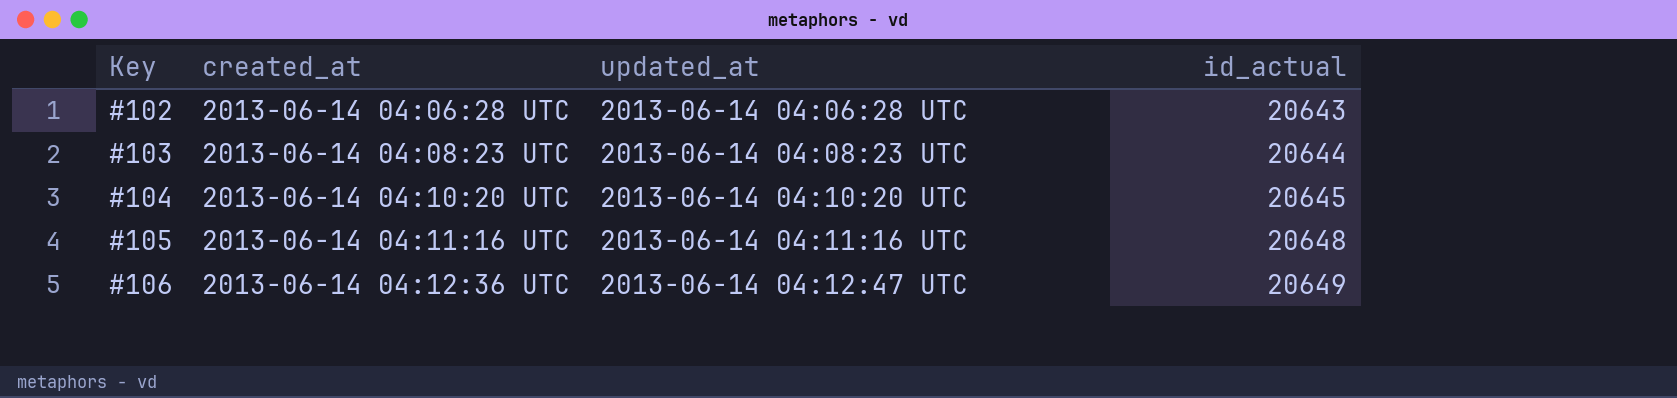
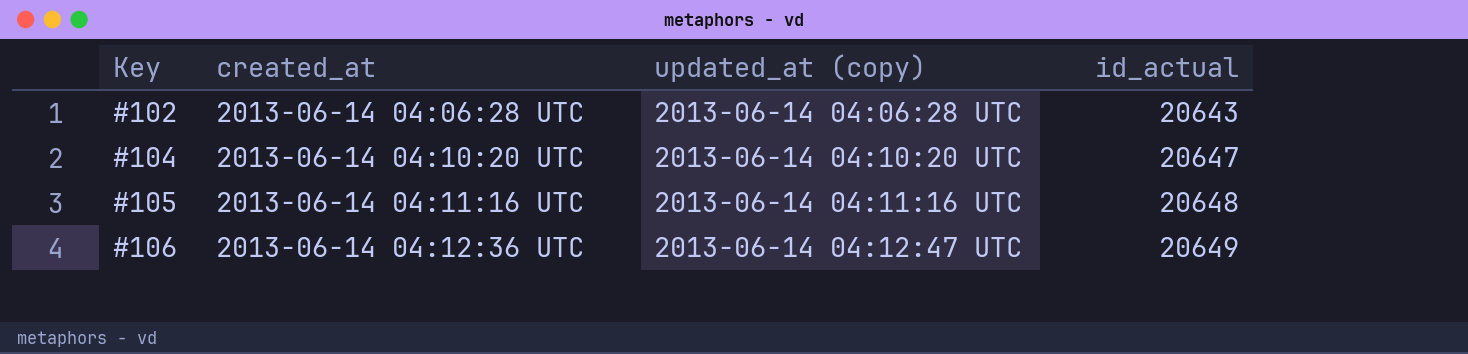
column name: updated_at -> updated_at (copy)
row #103: 2013-06-14 04:08:23 UTC | 2013-06-14 04:08:23 UTC | 20644 -> none
#104 | id_actual: 20645 -> 20647

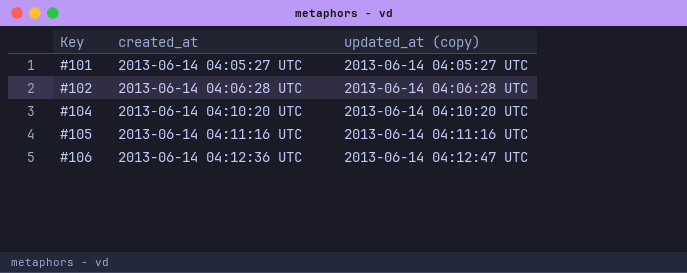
column id_actual | position: 4 -> none
row #101: none -> 2013-06-14 04:05:27 UTC | 2013-06-14 04:05:27 UTC

